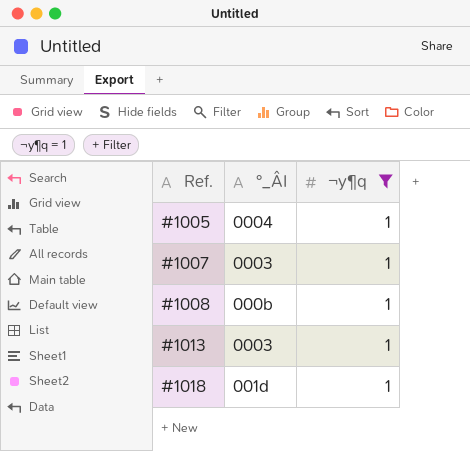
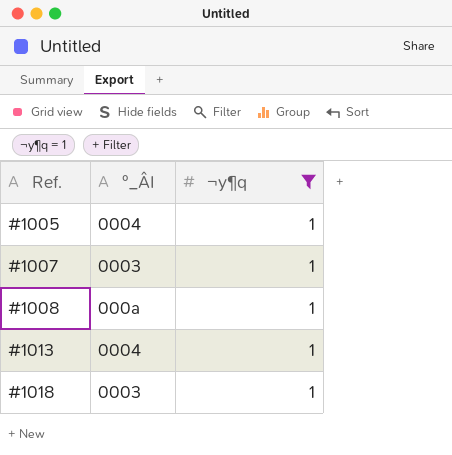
#1008 | °_ÂI: 000b -> 000a
#1013 | °_ÂI: 0003 -> 0004
#1018 | °_ÂI: 001d -> 0003

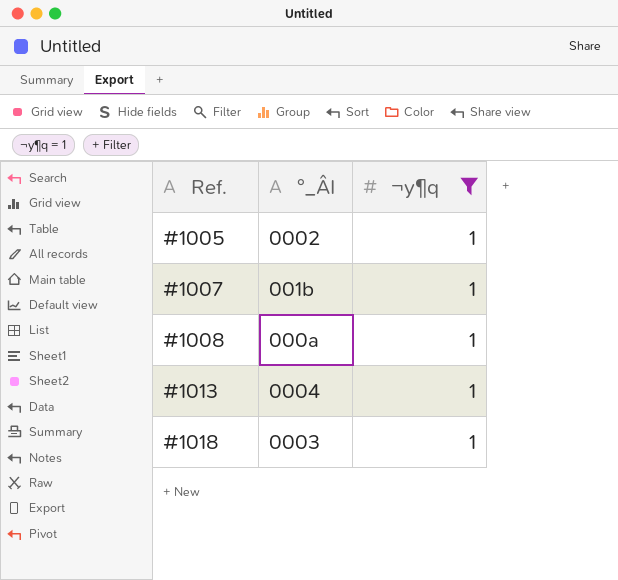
#1005 | °_ÂI: 0004 -> 0002
#1007 | °_ÂI: 0003 -> 001b

